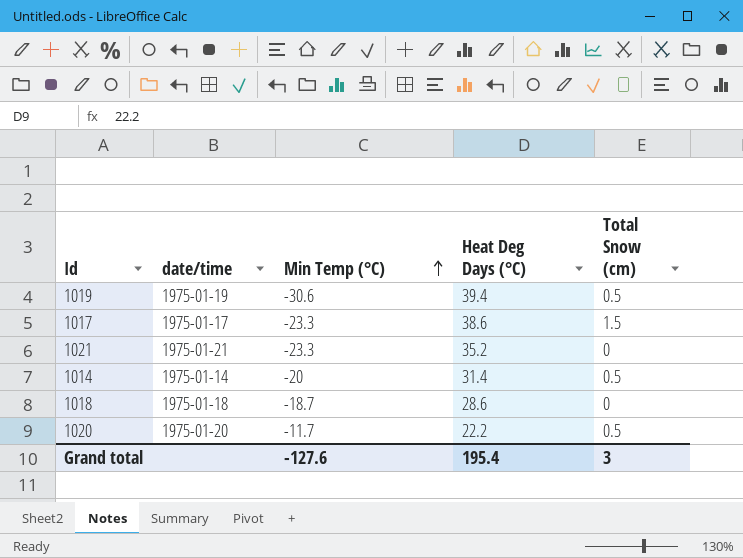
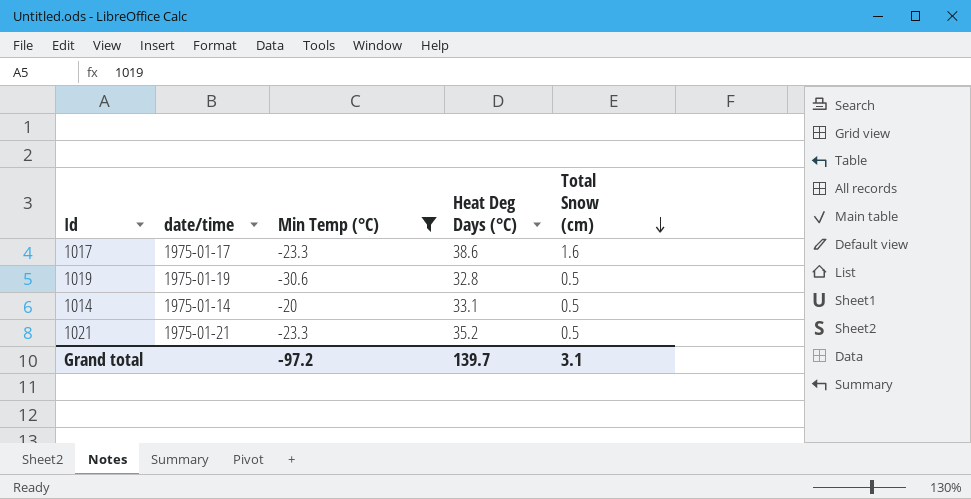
filter: none -> Min Temp (°C) <= -20
row order: Min Temp (°C) ascending -> Total Snow (cm) descending
1017 | Total Snow (cm): 1.5 -> 1.6
1019 | Heat Deg Days (°C): 39.4 -> 32.8
1014 | Heat Deg Days (°C): 31.4 -> 33.1
1021 | Total Snow (cm): 0 -> 0.5
Grand total | Min Temp (°C): -127.6 -> -97.2
Grand total | Heat Deg Days (°C): 195.4 -> 139.7
Grand total | Total Snow (cm): 3 -> 3.1

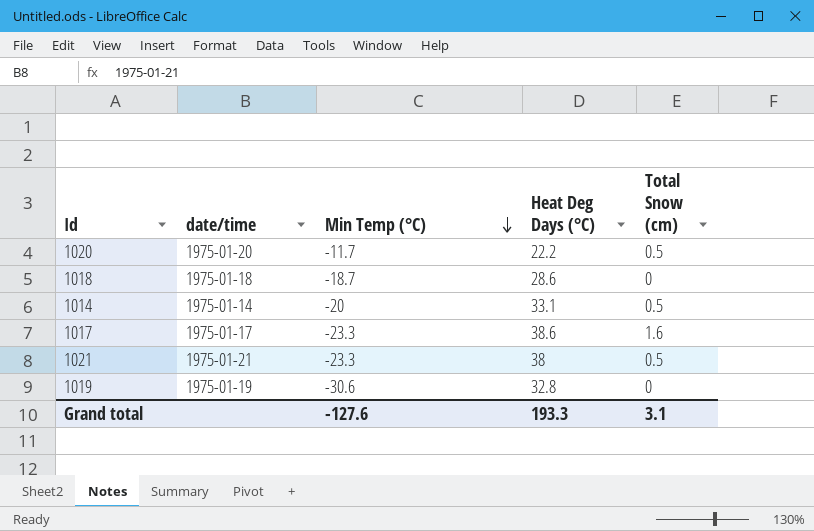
filter: Min Temp (°C) <= -20 -> none
row order: Total Snow (cm) descending -> Min Temp (°C) descending
1021 | Heat Deg Days (°C): 35.2 -> 38
1019 | Total Snow (cm): 0.5 -> 0
Grand total | Min Temp (°C): -97.2 -> -127.6
Grand total | Heat Deg Days (°C): 139.7 -> 193.3

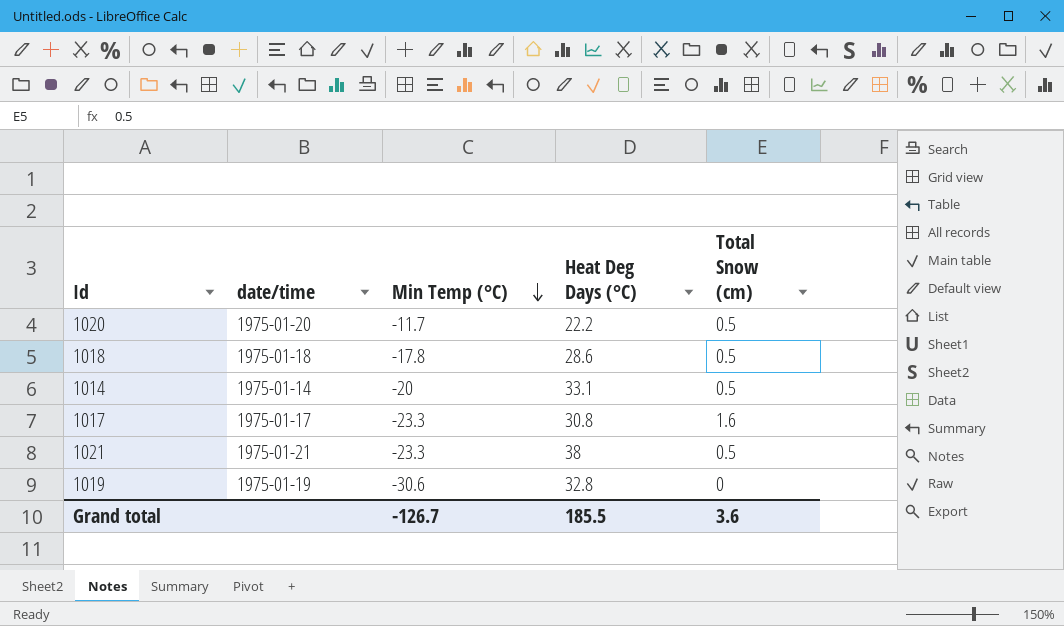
1018 | Min Temp (°C): -18.7 -> -17.8
1018 | Total Snow (cm): 0 -> 0.5
1017 | Heat Deg Days (°C): 38.6 -> 30.8
Grand total | Min Temp (°C): -127.6 -> -126.7
Grand total | Heat Deg Days (°C): 193.3 -> 185.5
Grand total | Total Snow (cm): 3.1 -> 3.6

